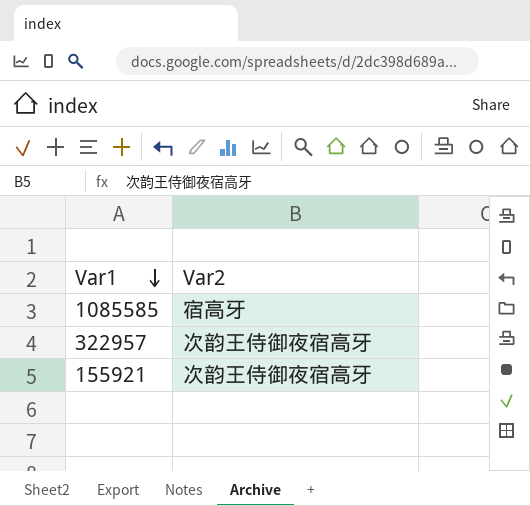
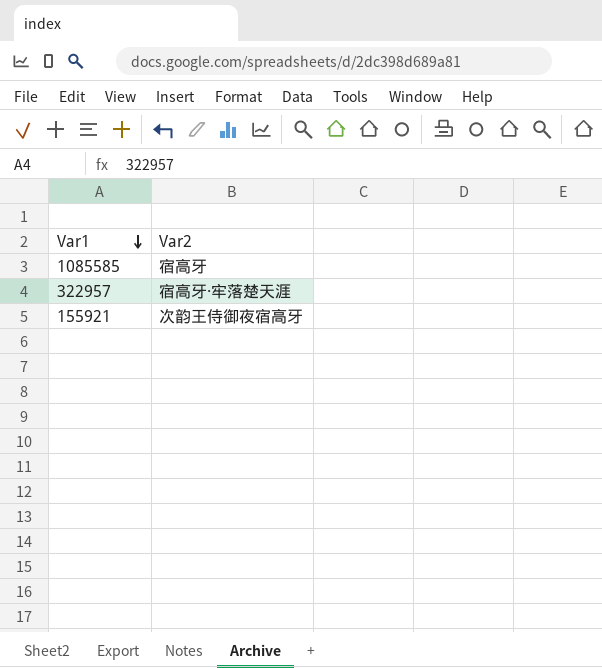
322957 | Var2: 次韵王侍御夜宿高牙 -> 宿高牙·牢落楚天涯

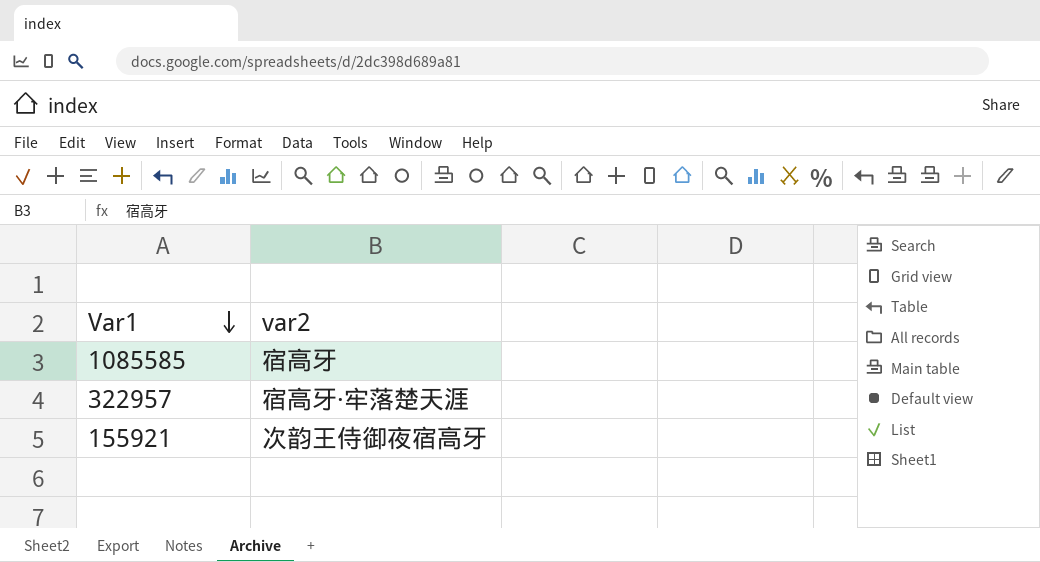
column name: Var2 -> var2

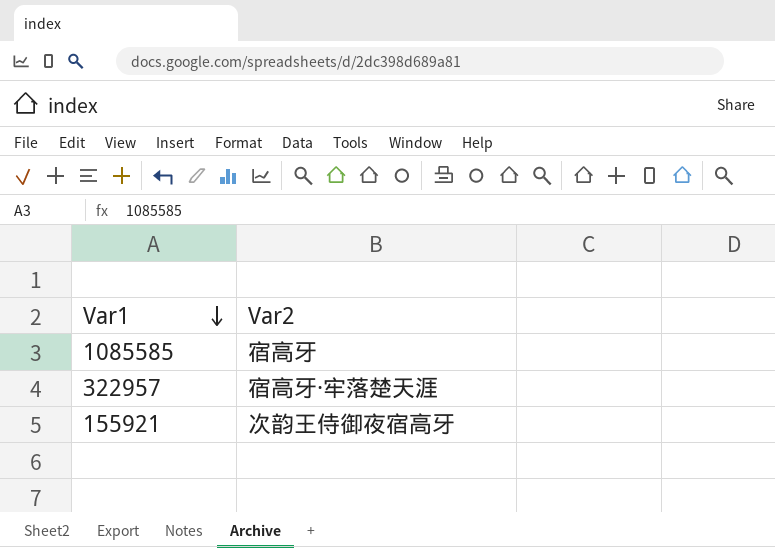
column name: var2 -> Var2

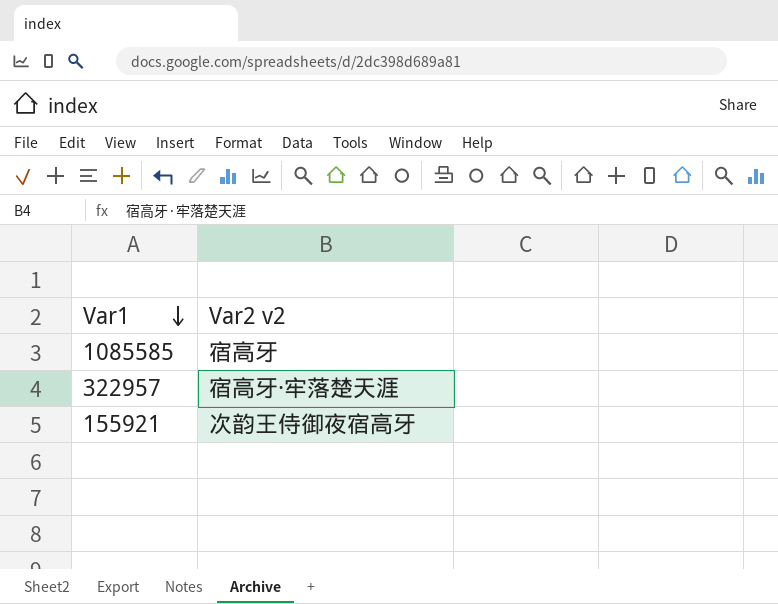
column name: Var2 -> Var2 v2

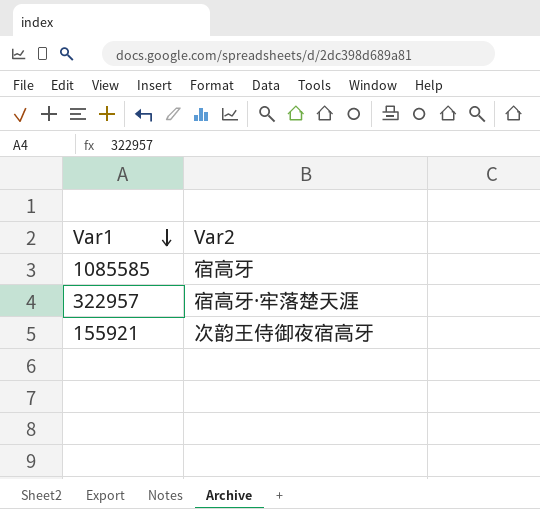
column name: Var2 v2 -> Var2

